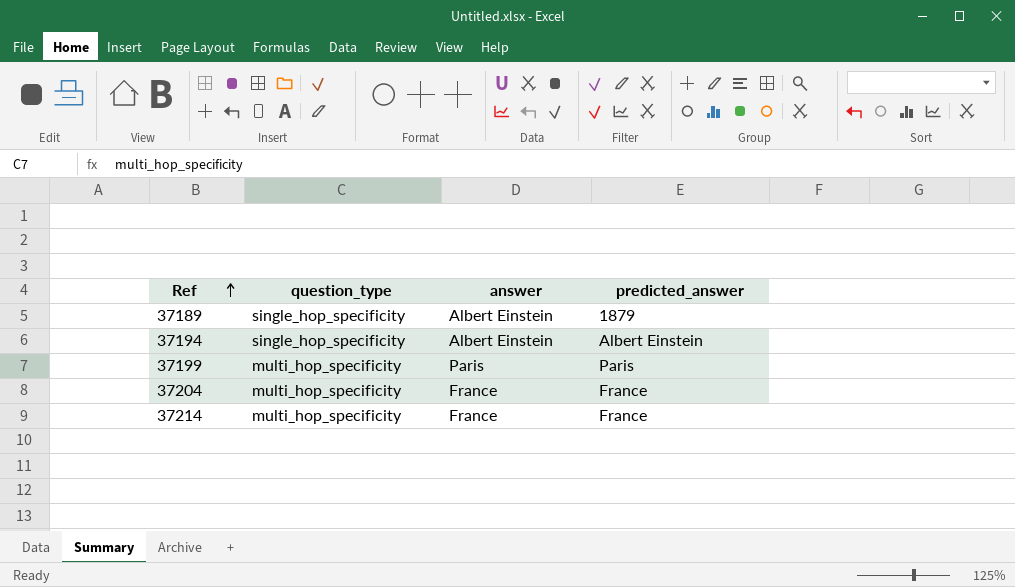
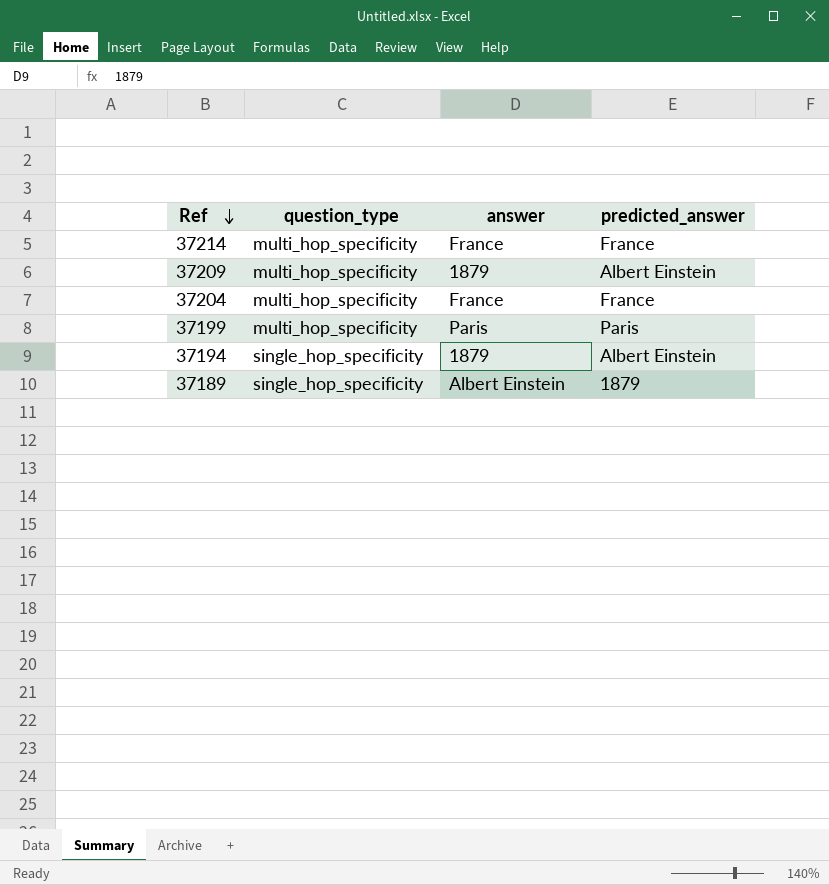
row order: Ref ascending -> Ref descending
row 37209: none -> multi_hop_specificity | 1879 | Albert Einstein
37194 | answer: Albert Einstein -> 1879

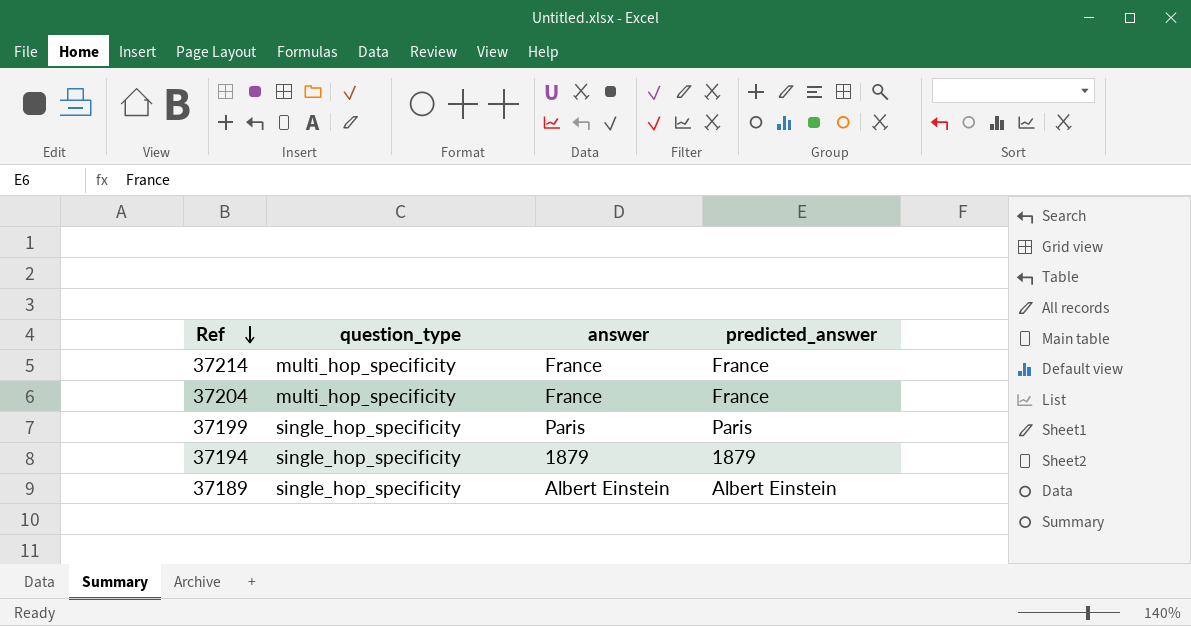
row 37209: multi_hop_specificity | 1879 | Albert Einstein -> none
37199 | question_type: multi_hop_specificity -> single_hop_specificity
37194 | predicted_answer: Albert Einstein -> 1879
37189 | predicted_answer: 1879 -> Albert Einstein

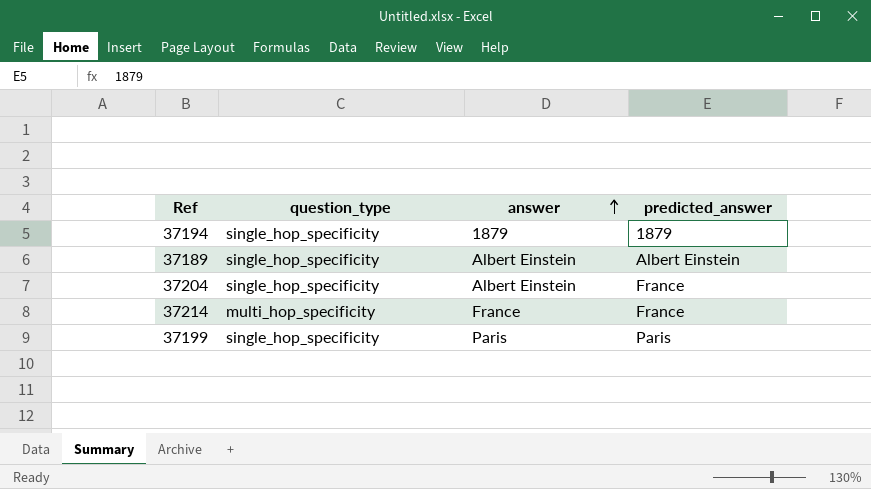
row order: Ref descending -> answer ascending
37204 | question_type: multi_hop_specificity -> single_hop_specificity
37204 | answer: France -> Albert Einstein

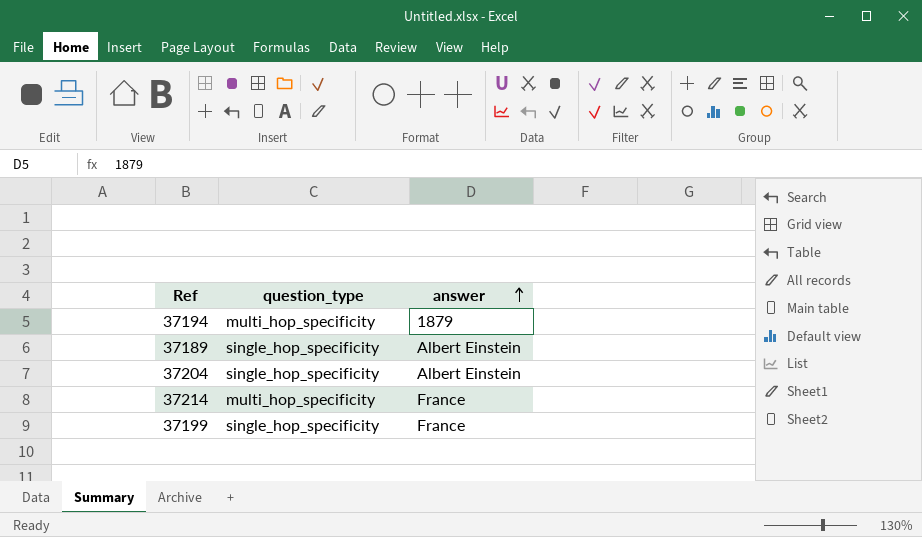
column predicted_answer | position: 4 -> none
37194 | question_type: single_hop_specificity -> multi_hop_specificity
37199 | answer: Paris -> France

